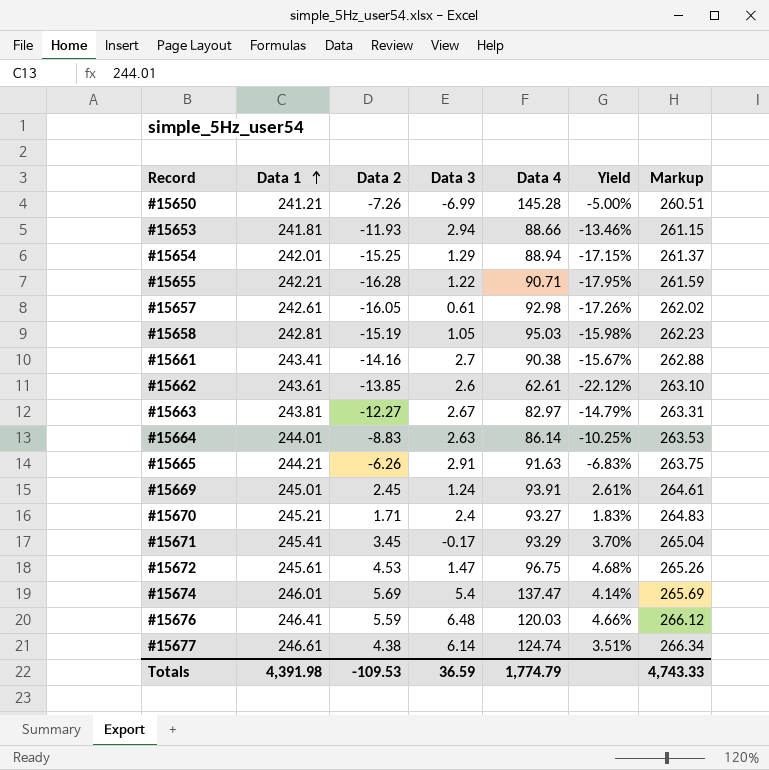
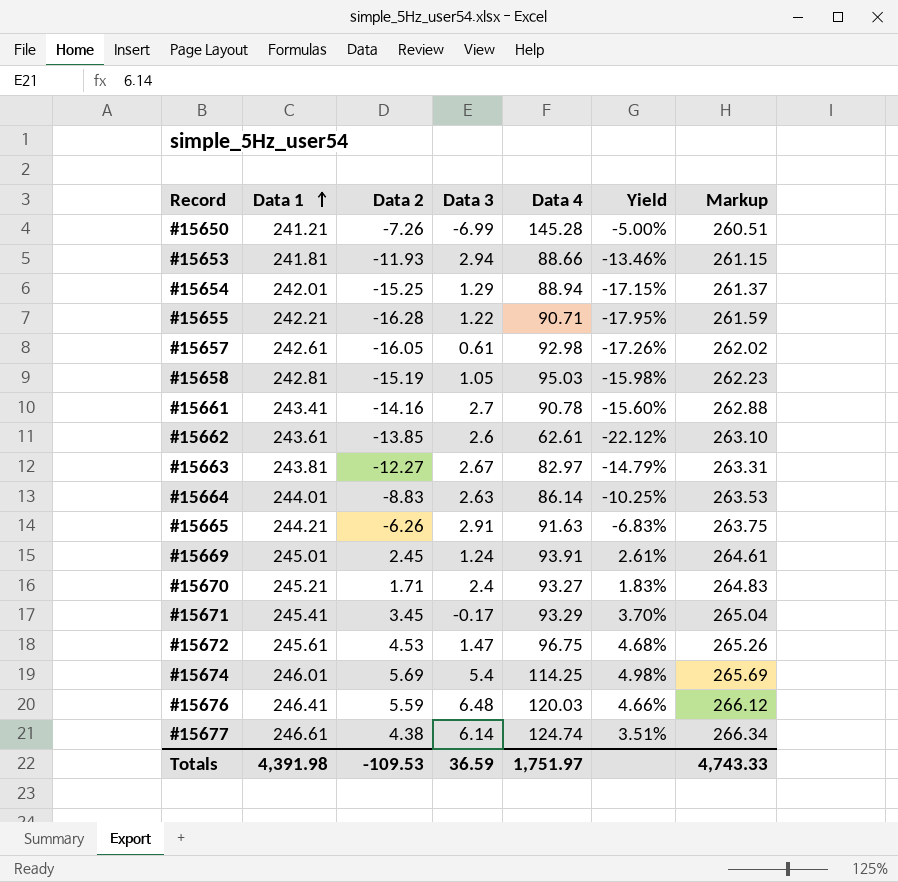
#15661 | Data 4: 90.38 -> 90.78
#15661 | Yield: -15.67% -> -15.60%
#15674 | Data 4: 137.47 -> 114.25
#15674 | Yield: 4.14% -> 4.98%
Totals | Data 4: 1,774.79 -> 1,751.97

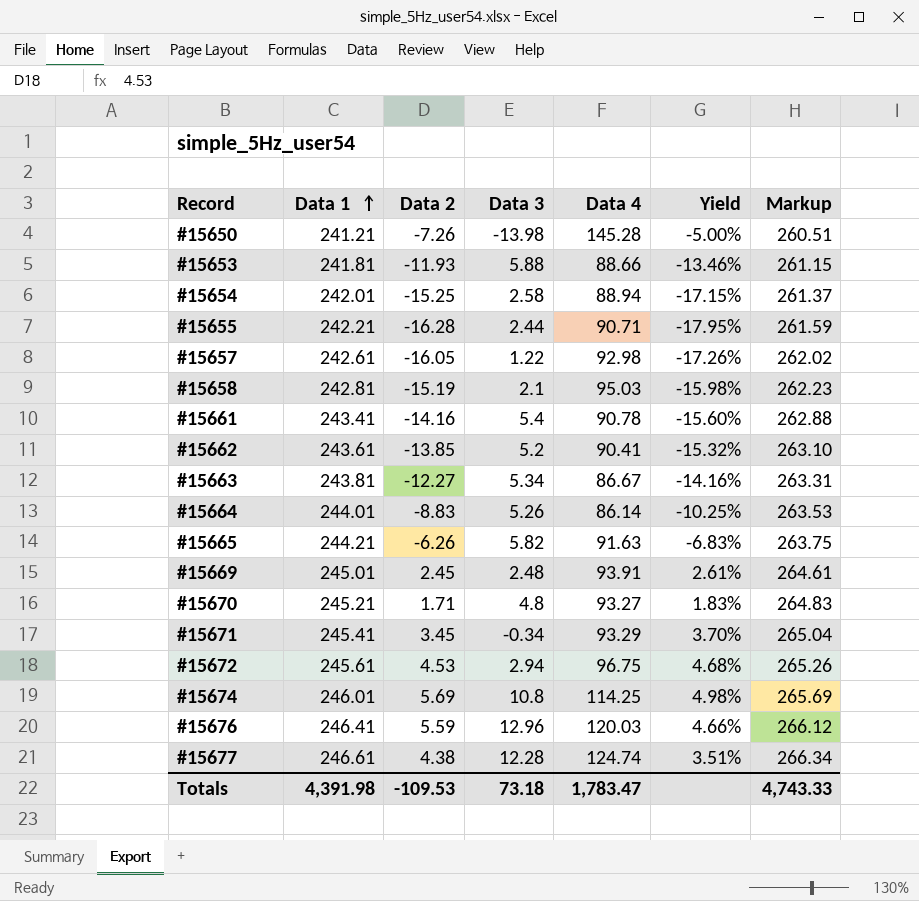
#15650 | Data 3: -6.99 -> -13.98
#15653 | Data 3: 2.94 -> 5.88
#15654 | Data 3: 1.29 -> 2.58
#15655 | Data 3: 1.22 -> 2.44
#15657 | Data 3: 0.61 -> 1.22
#15658 | Data 3: 1.05 -> 2.1
#15661 | Data 3: 2.7 -> 5.4
#15662 | Data 3: 2.6 -> 5.2
#15662 | Data 4: 62.61 -> 90.41
#15662 | Yield: -22.12% -> -15.32%
#15663 | Data 3: 2.67 -> 5.34
#15663 | Data 4: 82.97 -> 86.67
#15663 | Yield: -14.79% -> -14.16%
#15664 | Data 3: 2.63 -> 5.26
#15665 | Data 3: 2.91 -> 5.82
#15669 | Data 3: 1.24 -> 2.48
#15670 | Data 3: 2.4 -> 4.8
#15671 | Data 3: -0.17 -> -0.34
#15672 | Data 3: 1.47 -> 2.94
#15674 | Data 3: 5.4 -> 10.8
#15676 | Data 3: 6.48 -> 12.96
#15677 | Data 3: 6.14 -> 12.28
Totals | Data 3: 36.59 -> 73.18
Totals | Data 4: 1,751.97 -> 1,783.47

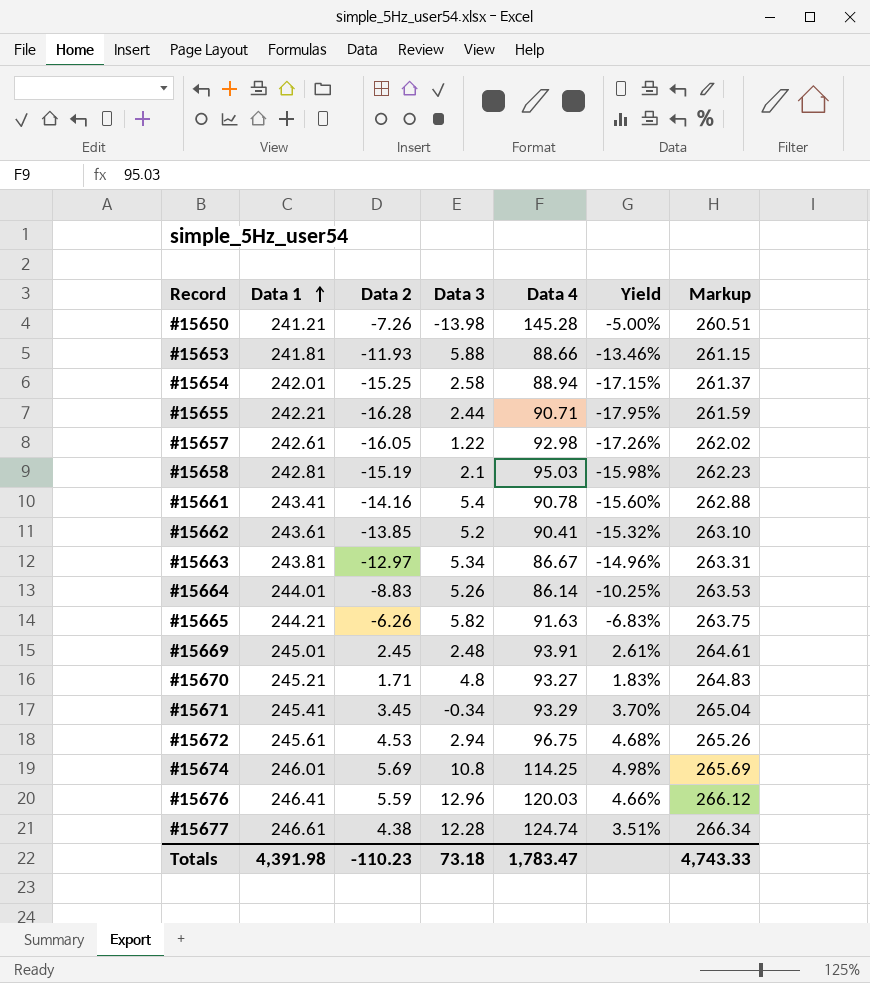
#15663 | Data 2: -12.27 -> -12.97
#15663 | Yield: -14.16% -> -14.96%
Totals | Data 2: -109.53 -> -110.23

